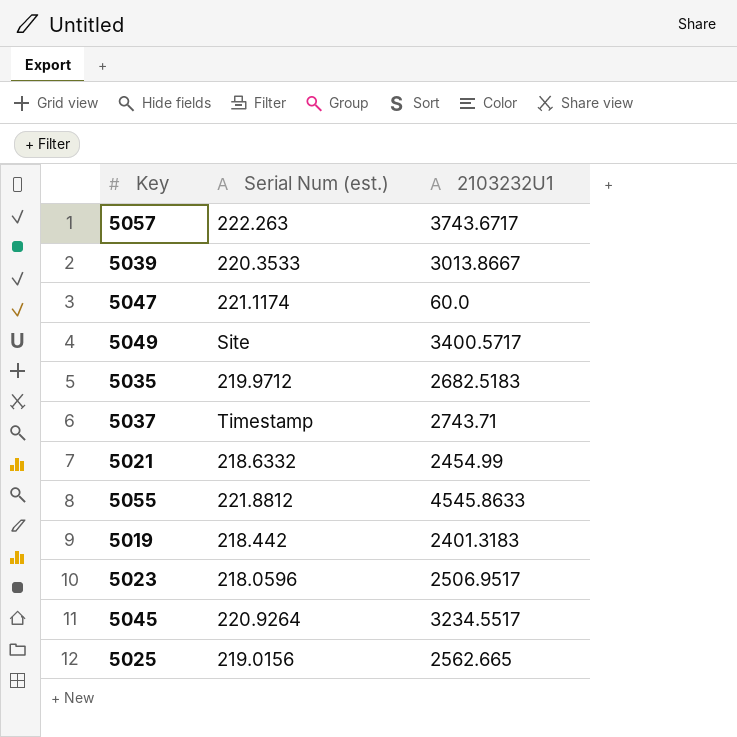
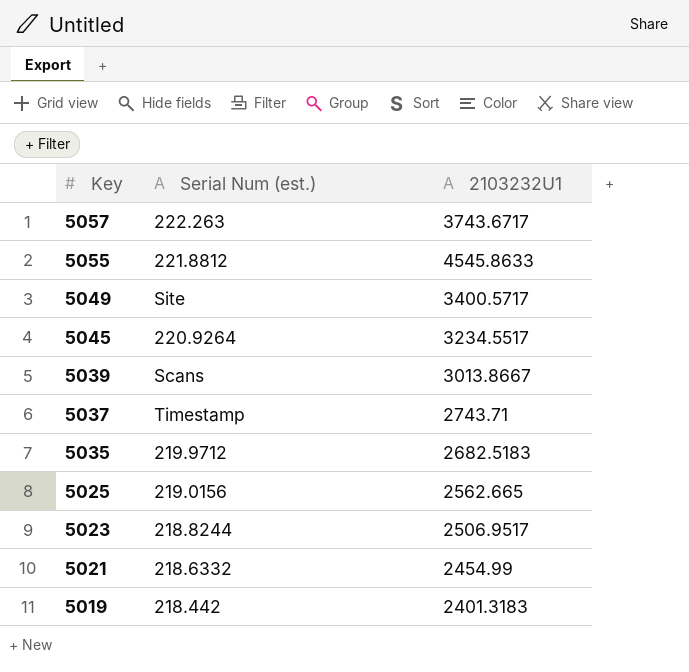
row order: none -> Key descending
row 5047: 221.1174 | 60.0 -> none
5039 | Serial Num (est.): 220.3533 -> Scans
5023 | Serial Num (est.): 218.0596 -> 218.8244

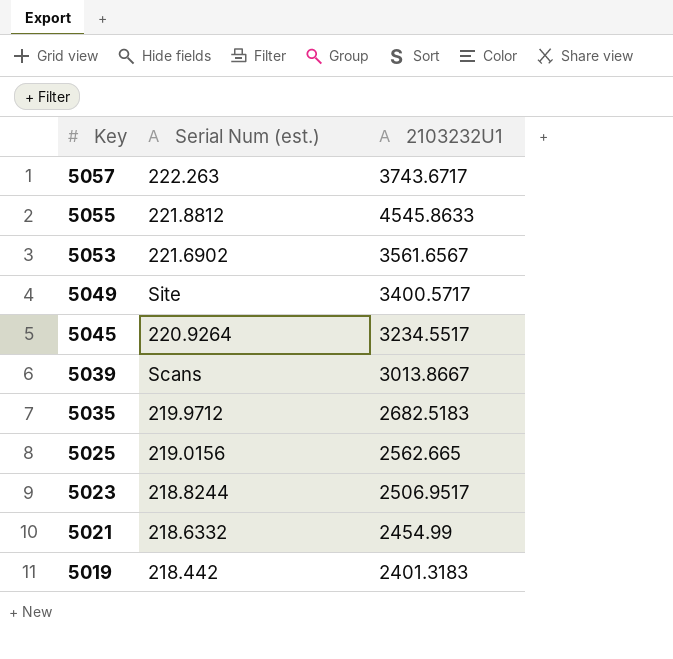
row 5037: Timestamp | 2743.71 -> none
row 5053: none -> 221.6902 | 3561.6567

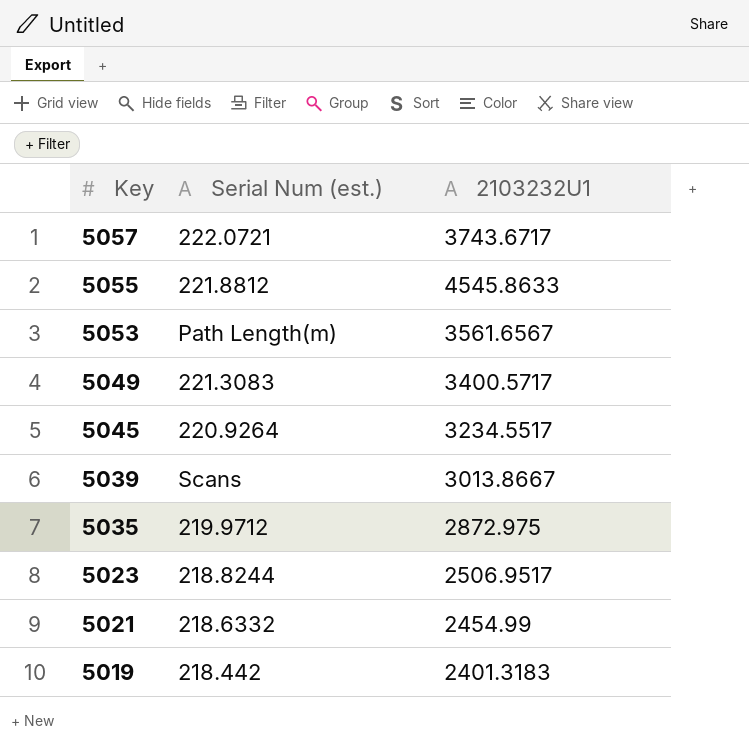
row 5025: 219.0156 | 2562.665 -> none
5057 | Serial Num (est.): 222.263 -> 222.0721
5053 | Serial Num (est.): 221.6902 -> Path Length(m)
5049 | Serial Num (est.): Site -> 221.3083
5035 | 2103232U1: 2682.5183 -> 2872.975

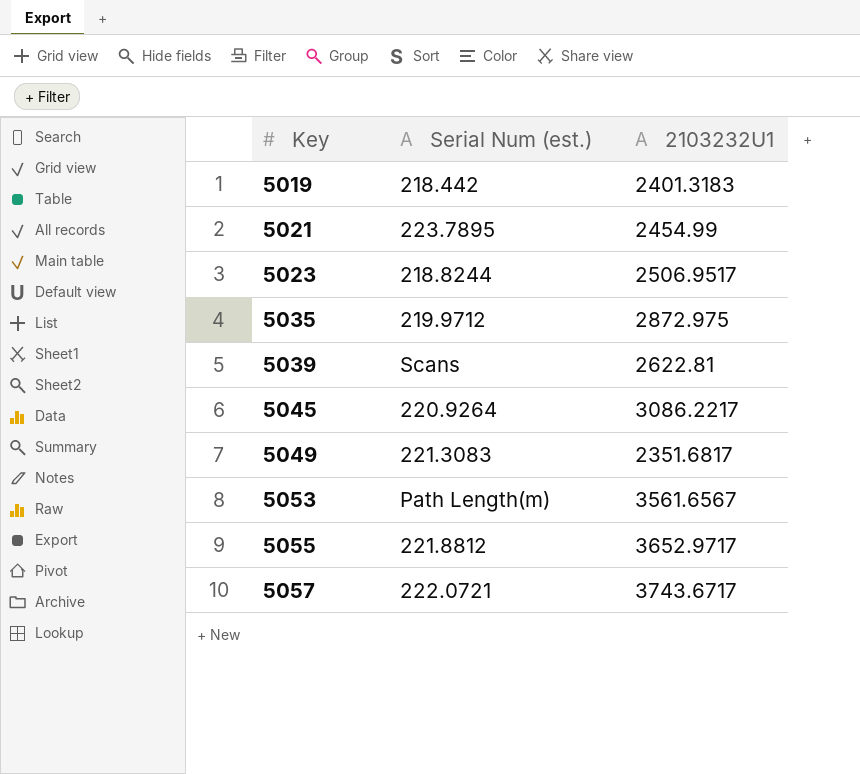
row order: Key descending -> Key ascending
5021 | Serial Num (est.): 218.6332 -> 223.7895
5039 | 2103232U1: 3013.8667 -> 2622.81
5045 | 2103232U1: 3234.5517 -> 3086.2217
5049 | 2103232U1: 3400.5717 -> 2351.6817
5055 | 2103232U1: 4545.8633 -> 3652.9717

